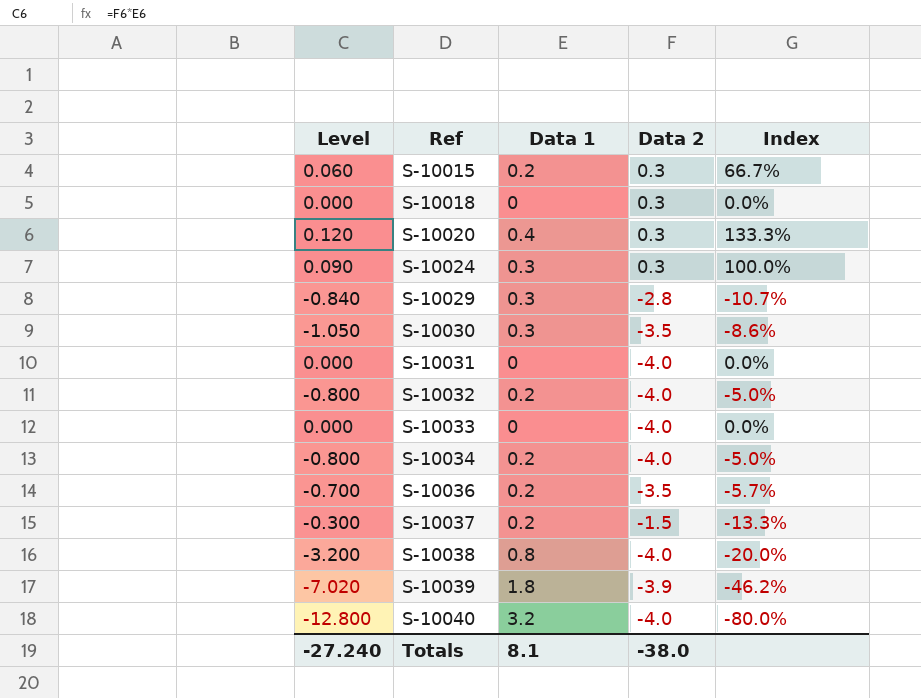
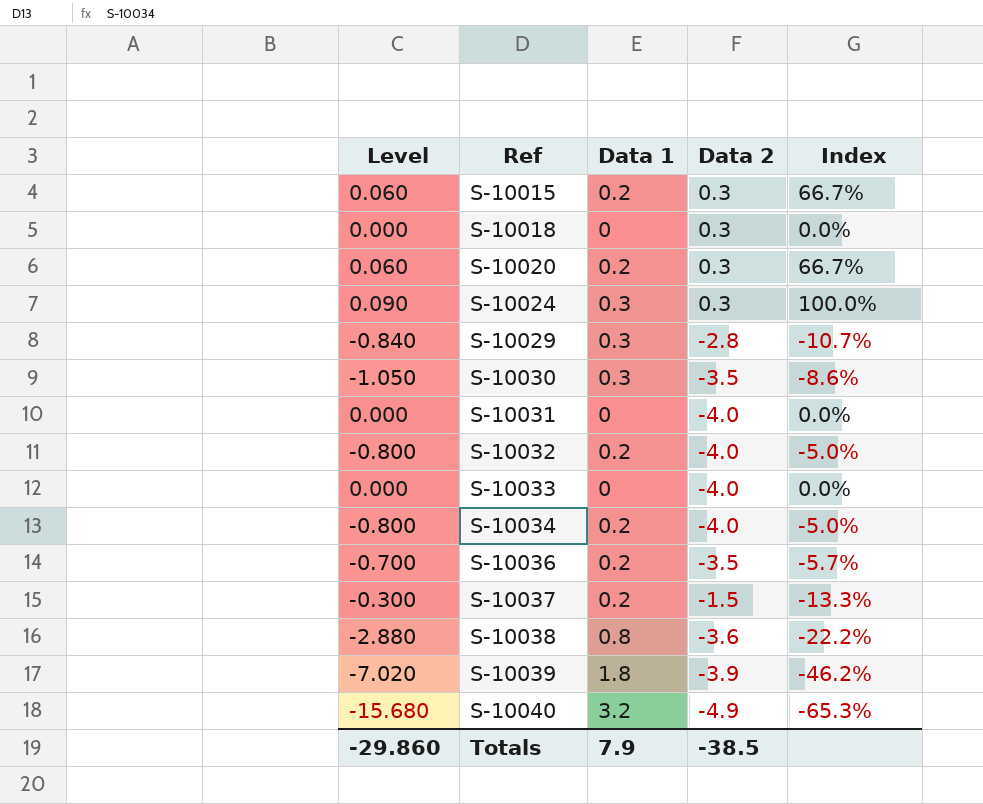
S-10020 | Level: 0.120 -> 0.060
S-10020 | Data 1: 0.4 -> 0.2
S-10020 | Index: 133.3% -> 66.7%
S-10038 | Level: -3.200 -> -2.880
S-10038 | Data 2: -4.0 -> -3.6
S-10038 | Index: -20.0% -> -22.2%
S-10040 | Level: -12.800 -> -15.680
S-10040 | Data 2: -4.0 -> -4.9
S-10040 | Index: -80.0% -> -65.3%
Totals | Level: -27.240 -> -29.860
Totals | Data 1: 8.1 -> 7.9
Totals | Data 2: -38.0 -> -38.5

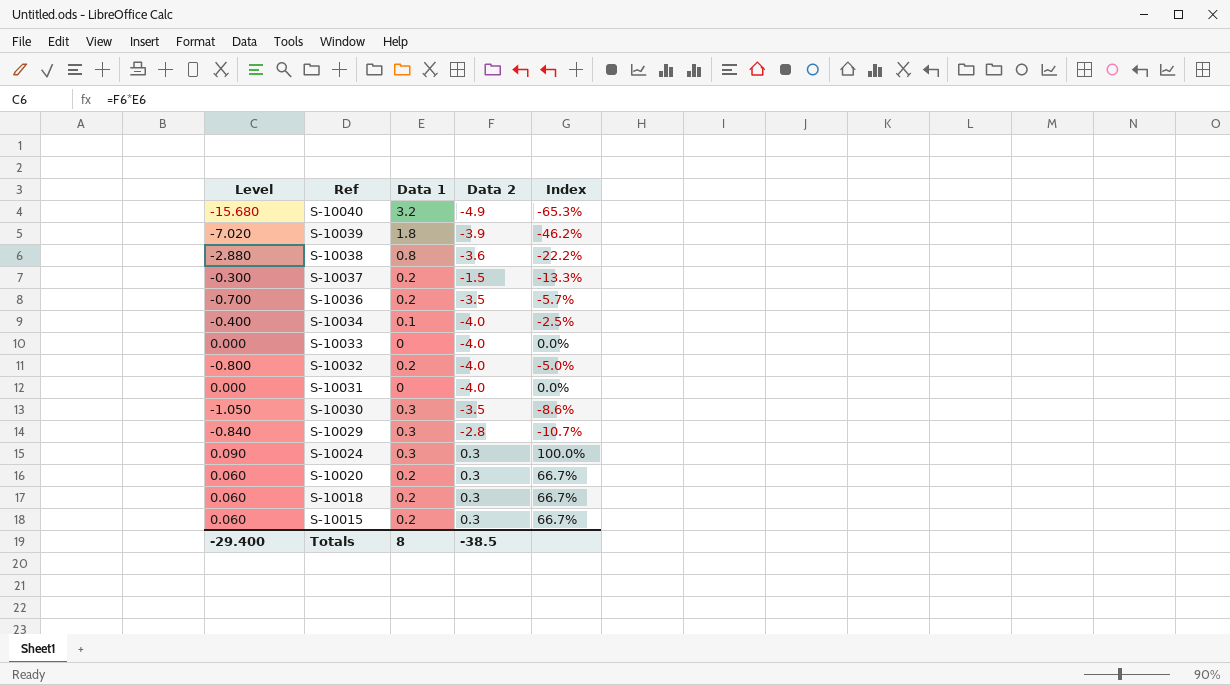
row order: Ref ascending -> Ref descending
S-10034 | Level: -0.800 -> -0.400
S-10034 | Data 1: 0.2 -> 0.1
S-10034 | Index: -5.0% -> -2.5%
S-10018 | Level: 0.000 -> 0.060
S-10018 | Data 1: 0 -> 0.2
S-10018 | Index: 0.0% -> 66.7%
Totals | Level: -29.860 -> -29.400
Totals | Data 1: 7.9 -> 8

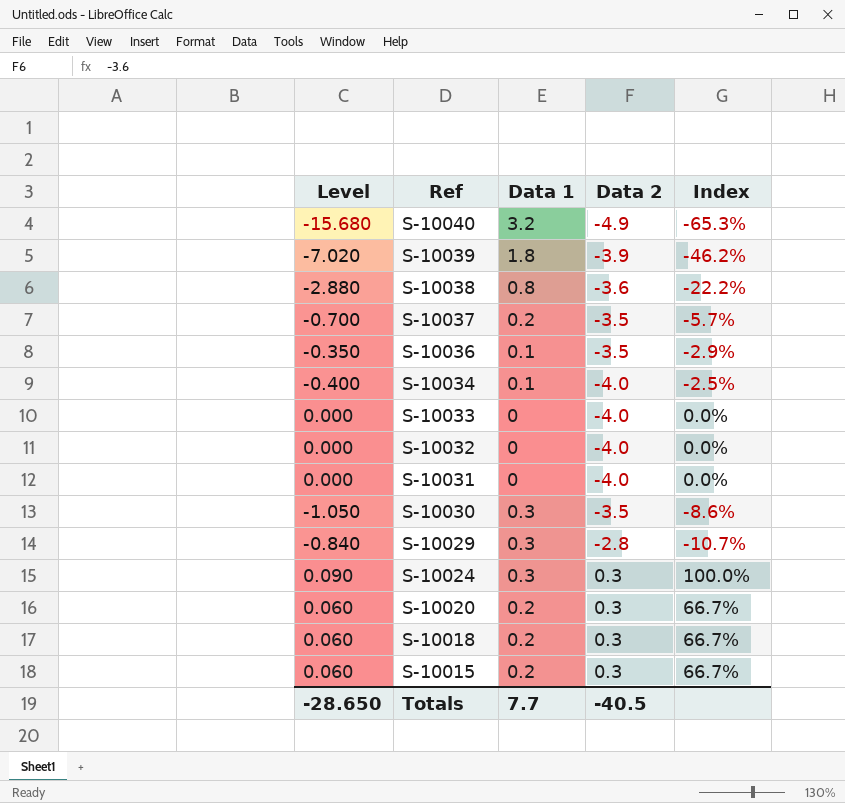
S-10037 | Level: -0.300 -> -0.700
S-10037 | Data 2: -1.5 -> -3.5
S-10037 | Index: -13.3% -> -5.7%
S-10036 | Level: -0.700 -> -0.350
S-10036 | Data 1: 0.2 -> 0.1
S-10036 | Index: -5.7% -> -2.9%
S-10032 | Level: -0.800 -> 0.000
S-10032 | Data 1: 0.2 -> 0
S-10032 | Index: -5.0% -> 0.0%
Totals | Level: -29.400 -> -28.650
Totals | Data 1: 8 -> 7.7
Totals | Data 2: -38.5 -> -40.5

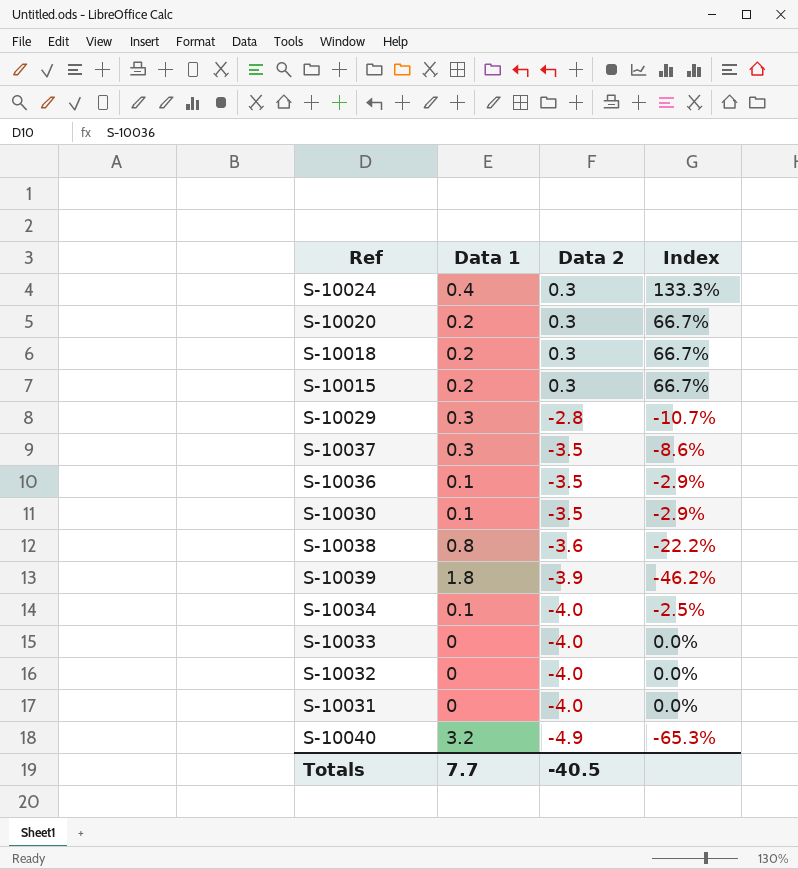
row order: Ref descending -> Data 2 descending
column Level | formula: [Data 1] * [Data 2] -> none
S-10024 | Data 1: 0.3 -> 0.4
S-10024 | Index: 100.0% -> 133.3%
S-10037 | Data 1: 0.2 -> 0.3
S-10037 | Index: -5.7% -> -8.6%
S-10030 | Data 1: 0.3 -> 0.1
S-10030 | Index: -8.6% -> -2.9%

